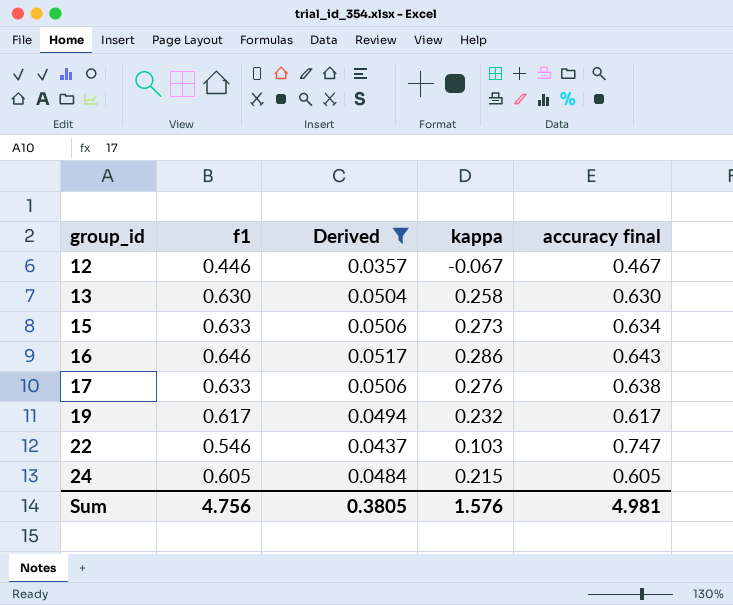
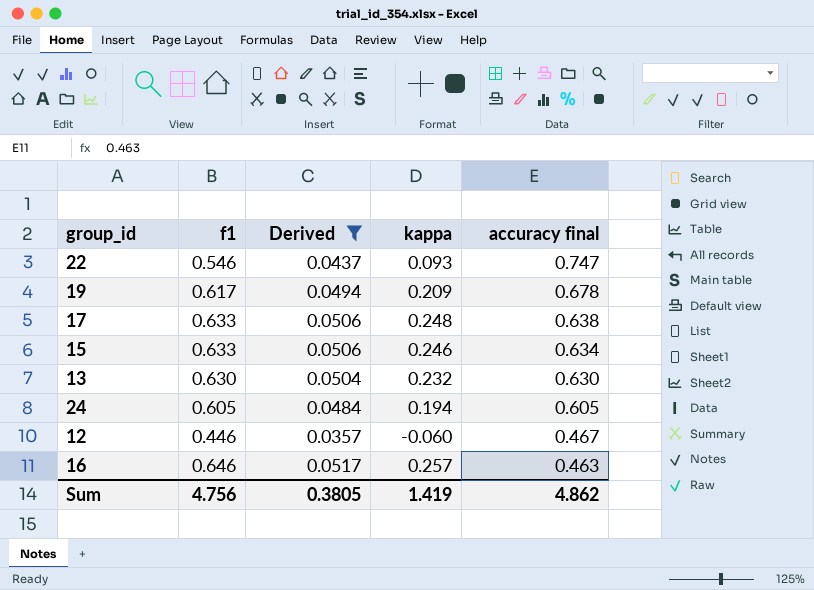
row order: group_id ascending -> accuracy final descending
22 | kappa: 0.103 -> 0.093
19 | kappa: 0.232 -> 0.209
19 | accuracy final: 0.617 -> 0.678
17 | kappa: 0.276 -> 0.248
15 | kappa: 0.273 -> 0.246
13 | kappa: 0.258 -> 0.232
24 | kappa: 0.215 -> 0.194
12 | kappa: -0.067 -> -0.060
16 | kappa: 0.286 -> 0.257
16 | accuracy final: 0.643 -> 0.463
Sum | kappa: 1.576 -> 1.419
Sum | accuracy final: 4.981 -> 4.862

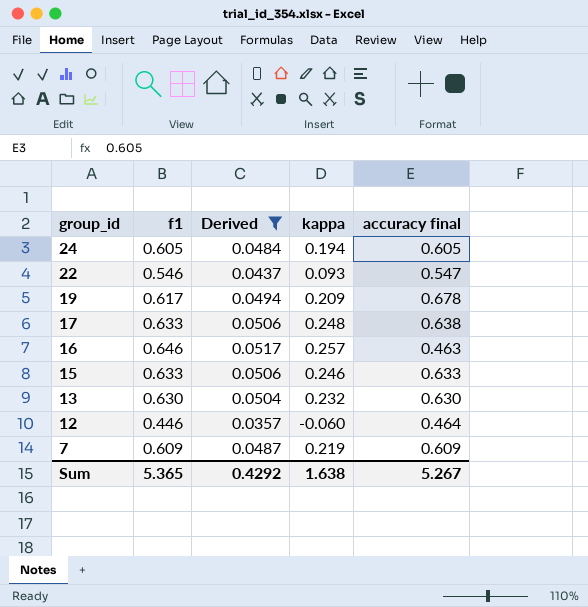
row order: accuracy final descending -> group_id descending
22 | accuracy final: 0.747 -> 0.547
15 | accuracy final: 0.634 -> 0.633
12 | accuracy final: 0.467 -> 0.464
row 7: none -> 0.609 | 0.0487 | 0.219 | 0.609
Sum | f1: 4.756 -> 5.365
Sum | Derived: 0.3805 -> 0.4292
Sum | kappa: 1.419 -> 1.638
Sum | accuracy final: 4.862 -> 5.267

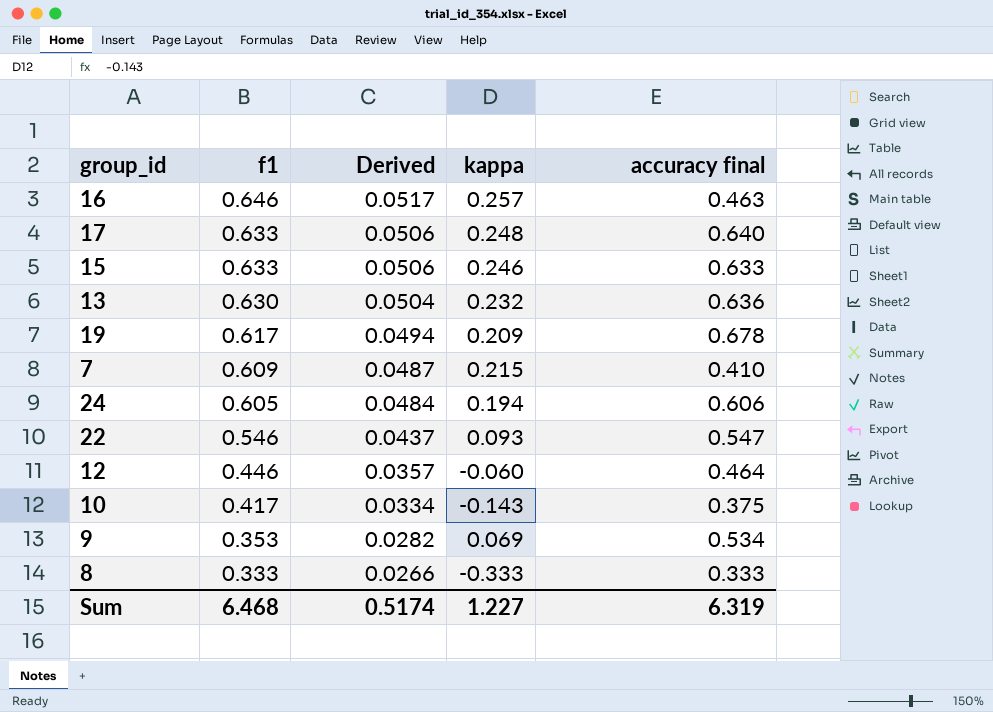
filter: Derived >= 0.0357 -> none
row order: group_id descending -> f1 descending
17 | accuracy final: 0.638 -> 0.640
13 | accuracy final: 0.630 -> 0.636
7 | kappa: 0.219 -> 0.215
7 | accuracy final: 0.609 -> 0.410
24 | accuracy final: 0.605 -> 0.606
Sum | f1: 5.365 -> 6.468
Sum | Derived: 0.4292 -> 0.5174
Sum | kappa: 1.638 -> 1.227
Sum | accuracy final: 5.267 -> 6.319

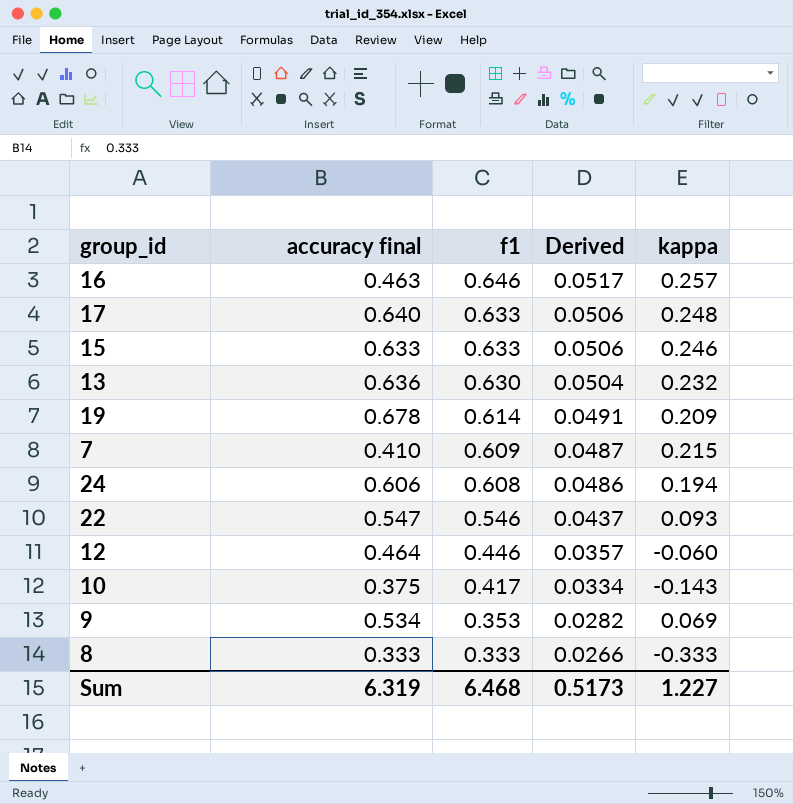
column accuracy final | position: 5 -> 2
19 | f1: 0.617 -> 0.614
19 | Derived: 0.0494 -> 0.0491
24 | f1: 0.605 -> 0.608
24 | Derived: 0.0484 -> 0.0486
Sum | Derived: 0.5174 -> 0.5173

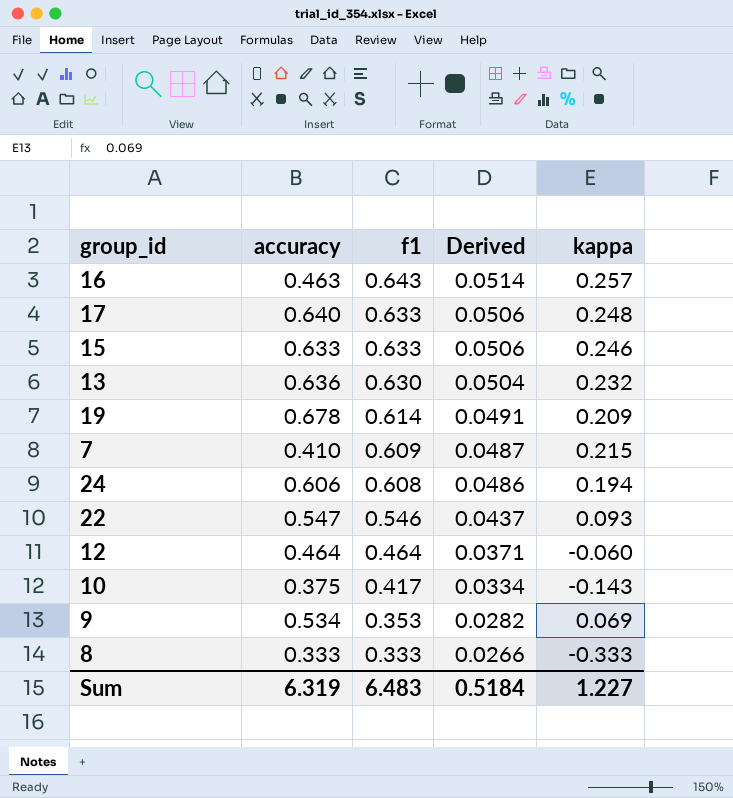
column name: accuracy final -> accuracy
16 | f1: 0.646 -> 0.643
16 | Derived: 0.0517 -> 0.0514
12 | f1: 0.446 -> 0.464
12 | Derived: 0.0357 -> 0.0371
Sum | f1: 6.468 -> 6.483
Sum | Derived: 0.5173 -> 0.5184

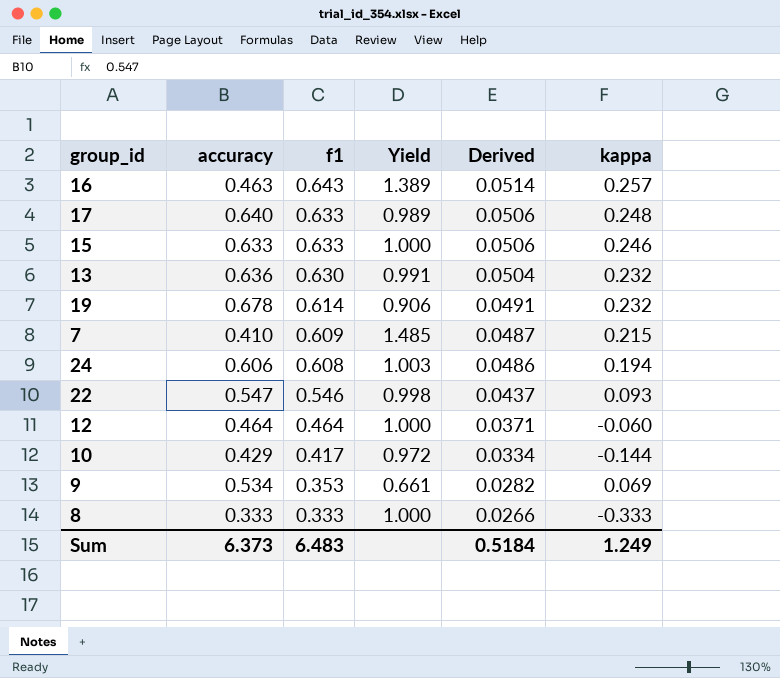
column Yield | formula: none -> [f1] / [accuracy]
19 | kappa: 0.209 -> 0.232
10 | accuracy: 0.375 -> 0.429
10 | kappa: -0.143 -> -0.144
Sum | accuracy: 6.319 -> 6.373
Sum | kappa: 1.227 -> 1.249

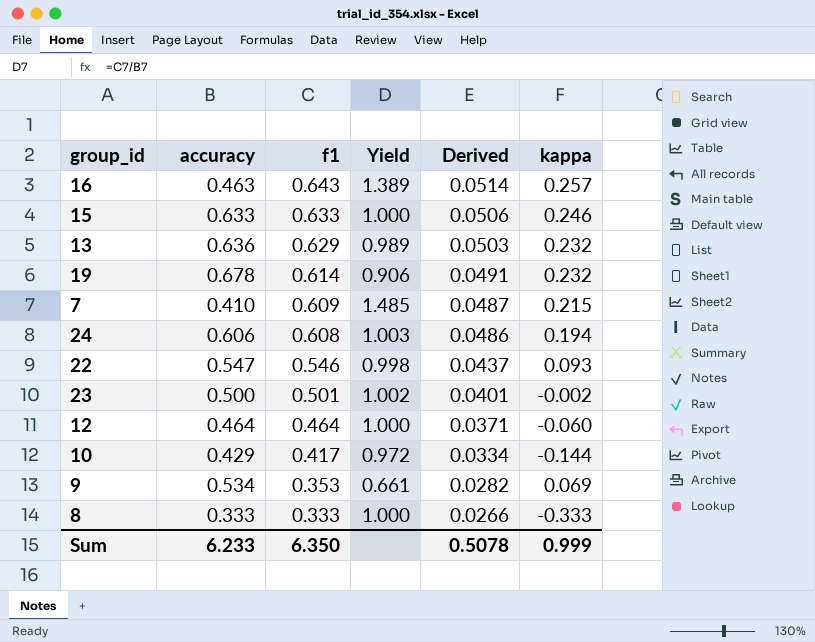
row 17: 0.640 | 0.633 | 0.989 | 0.0506 | 0.248 -> none
13 | f1: 0.630 -> 0.629
13 | Yield: 0.991 -> 0.989
13 | Derived: 0.0504 -> 0.0503
row 23: none -> 0.500 | 0.501 | 1.002 | 0.0401 | -0.002
Sum | accuracy: 6.373 -> 6.233
Sum | f1: 6.483 -> 6.350
Sum | Derived: 0.5184 -> 0.5078
Sum | kappa: 1.249 -> 0.999

